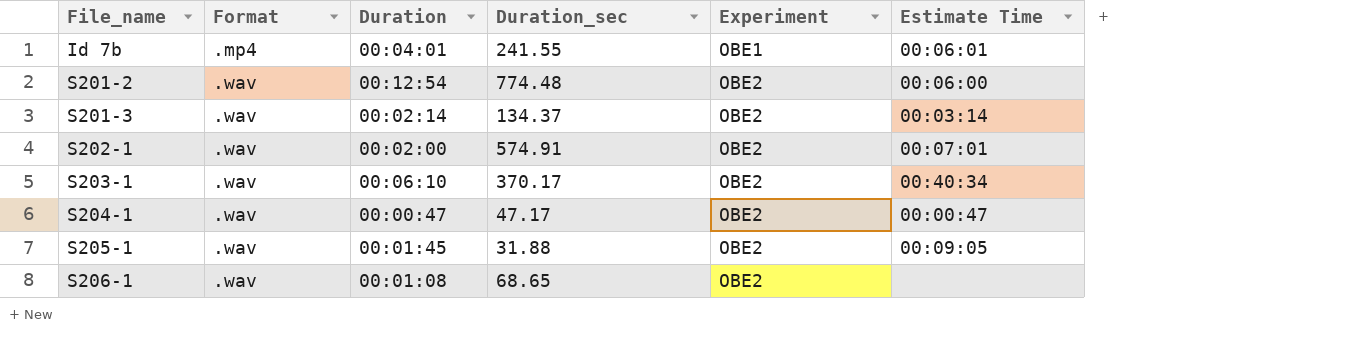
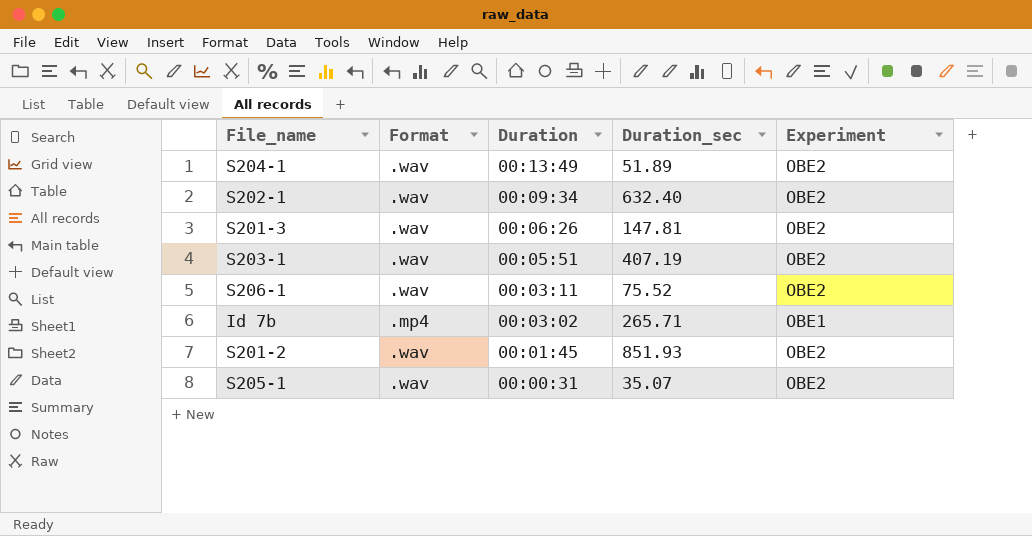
row order: File_name ascending -> Duration descending
column Estimate Time | position: 6 -> none
S204-1 | Duration: 00:00:47 -> 00:13:49
S204-1 | Duration_sec: 47.17 -> 51.89
S202-1 | Duration: 00:02:00 -> 00:09:34
S202-1 | Duration_sec: 574.91 -> 632.40
S201-3 | Duration: 00:02:14 -> 00:06:26
S201-3 | Duration_sec: 134.37 -> 147.81
S203-1 | Duration: 00:06:10 -> 00:05:51
S203-1 | Duration_sec: 370.17 -> 407.19
S206-1 | Duration: 00:01:08 -> 00:03:11
S206-1 | Duration_sec: 68.65 -> 75.52
Id 7b | Duration: 00:04:01 -> 00:03:02
Id 7b | Duration_sec: 241.55 -> 265.71
S201-2 | Duration: 00:12:54 -> 00:01:45
S201-2 | Duration_sec: 774.48 -> 851.93
S205-1 | Duration: 00:01:45 -> 00:00:31
S205-1 | Duration_sec: 31.88 -> 35.07

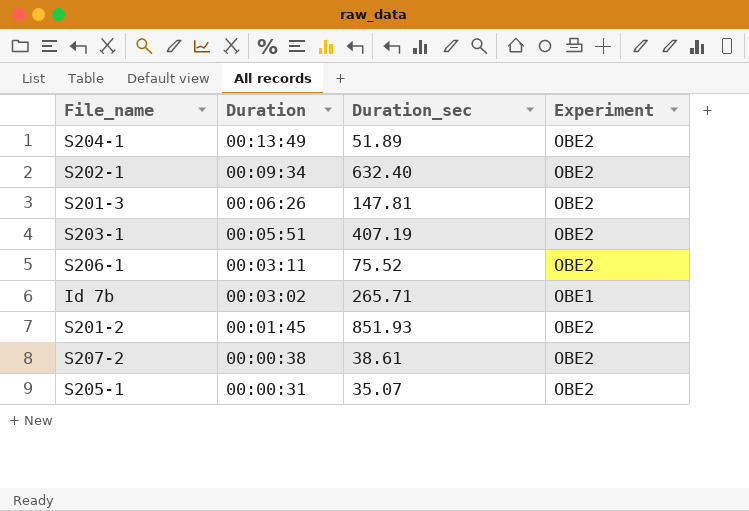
column Format | position: 2 -> none
row S207-2: none -> 00:00:38 | 38.61 | OBE2

